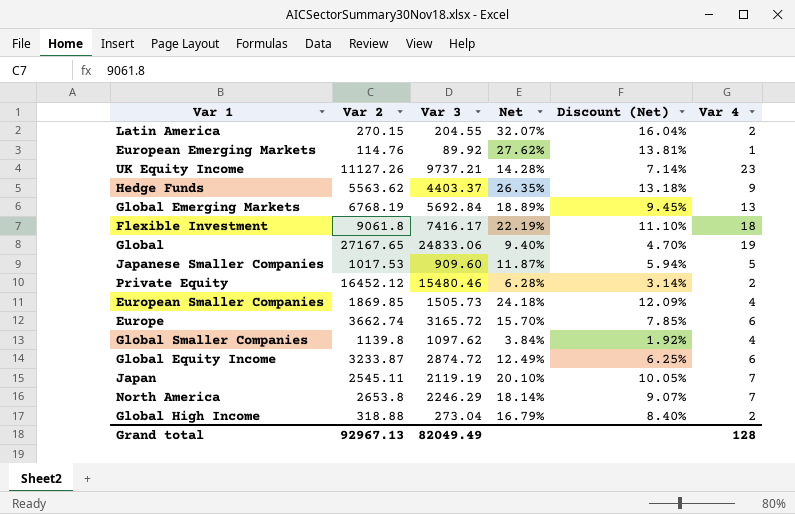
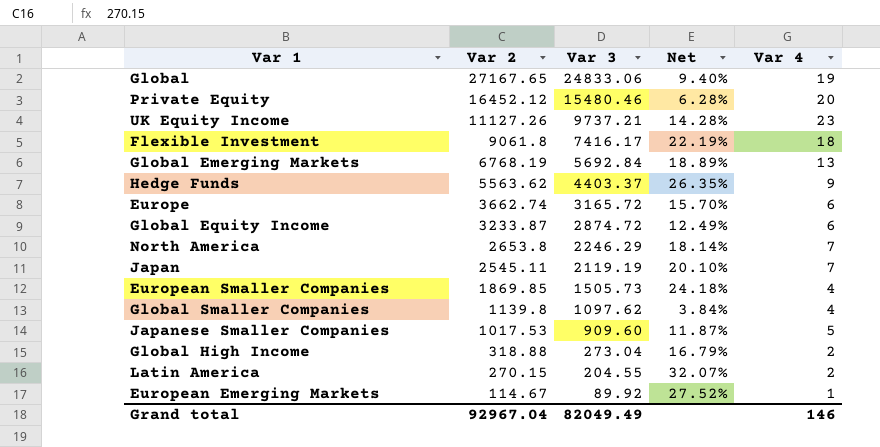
row order: none -> Var 2 descending
column Discount (Net) | formula: [Net] * 0.5 -> none
Private Equity | Var 4: 2 -> 20
European Emerging Markets | Var 2: 114.76 -> 114.67
European Emerging Markets | Net: 27.62% -> 27.52%
Grand total | Var 2: 92967.13 -> 92967.04
Grand total | Var 4: 128 -> 146

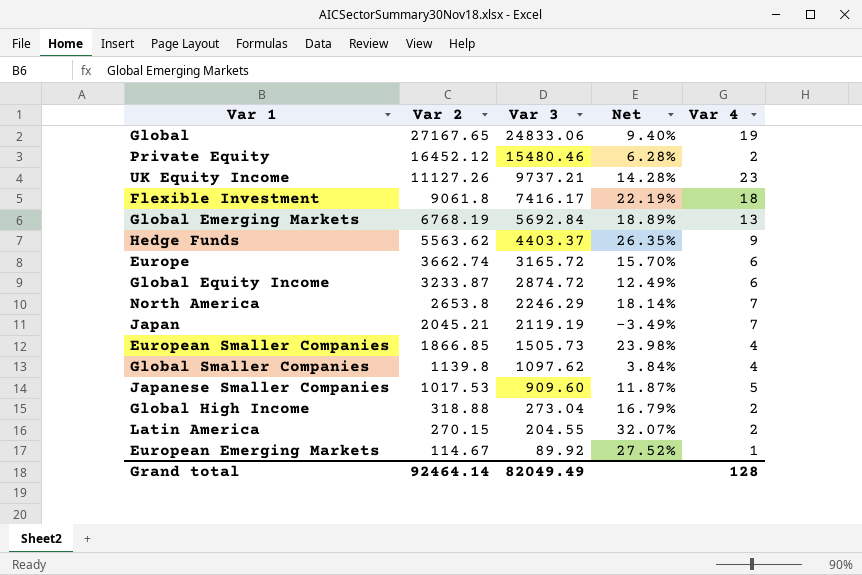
Private Equity | Var 4: 20 -> 2
Japan | Var 2: 2545.11 -> 2045.21
Japan | Net: 20.10% -> -3.49%
European Smaller Companies | Var 2: 1869.85 -> 1866.85
European Smaller Companies | Net: 24.18% -> 23.98%
Grand total | Var 2: 92967.04 -> 92464.14
Grand total | Var 4: 146 -> 128

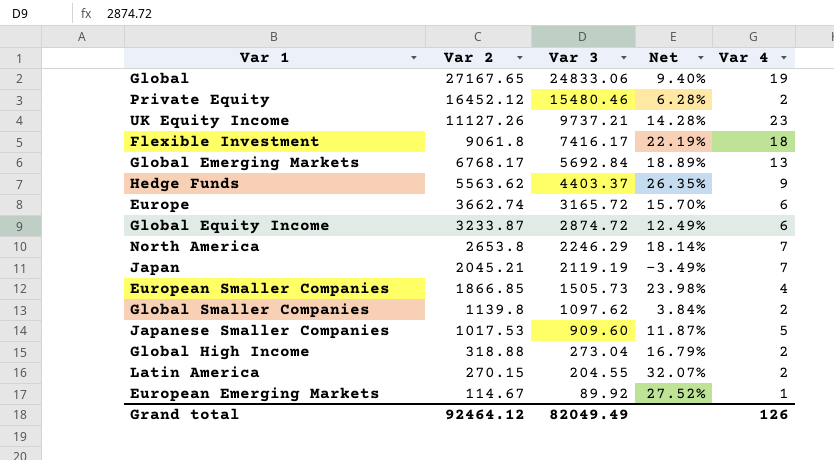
Global Emerging Markets | Var 2: 6768.19 -> 6768.17
Global Smaller Companies | Var 4: 4 -> 2
Grand total | Var 2: 92464.14 -> 92464.12
Grand total | Var 4: 128 -> 126

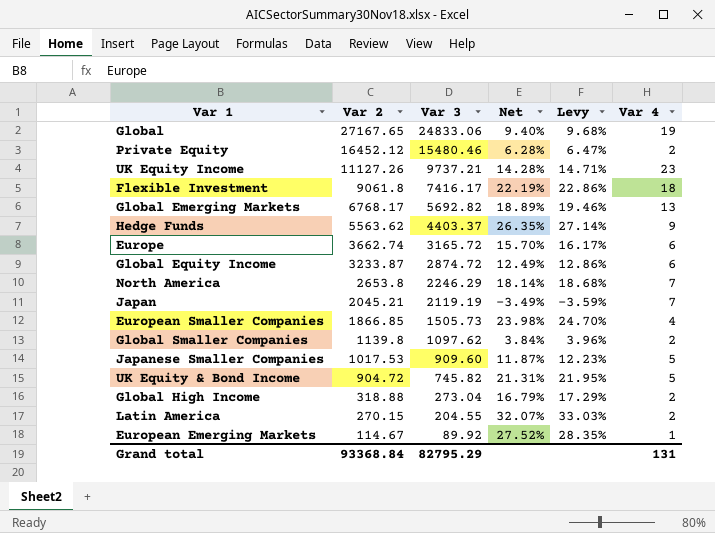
column Levy | formula: none -> [Net] * 1.03
Global Emerging Markets | Var 3: 5692.84 -> 5692.82
row UK Equity & Bond Income: none -> 904.72 | 745.82 | 21.31% | 21.95% | 5
Grand total | Var 2: 92464.12 -> 93368.84
Grand total | Var 3: 82049.49 -> 82795.29
Grand total | Var 4: 126 -> 131

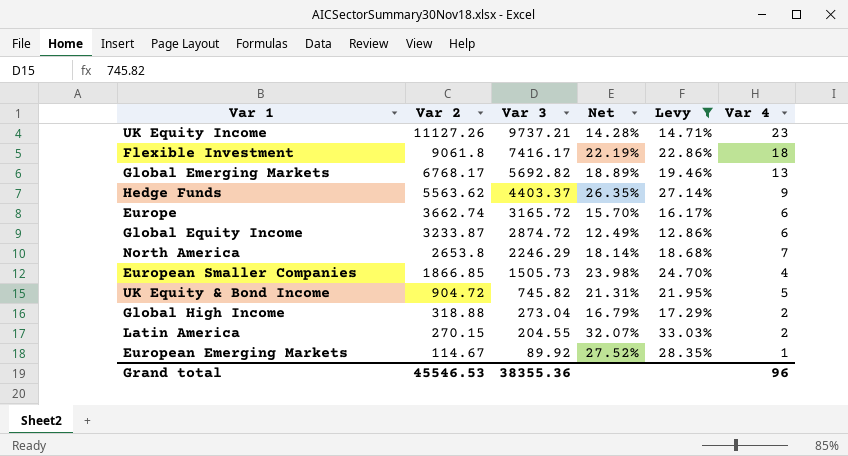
filter: none -> Levy >= 12.86%
Grand total | Var 2: 93368.84 -> 45546.53
Grand total | Var 3: 82795.29 -> 38355.36
Grand total | Var 4: 131 -> 96

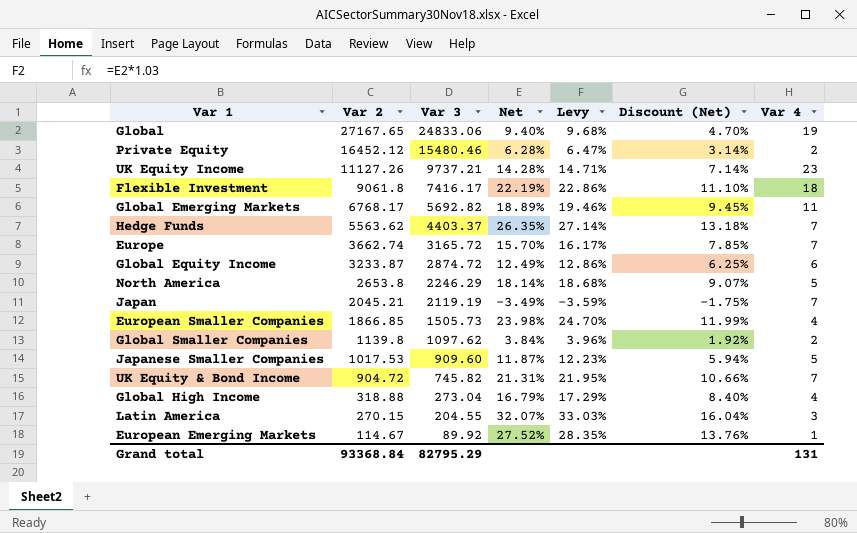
filter: Levy >= 12.86% -> none
column Discount (Net) | formula: none -> [Net] * 0.5
Global Emerging Markets | Var 4: 13 -> 11
Hedge Funds | Var 4: 9 -> 7
Europe | Var 4: 6 -> 7
North America | Var 4: 7 -> 5
UK Equity & Bond Income | Var 4: 5 -> 7
Global High Income | Var 4: 2 -> 4
Latin America | Var 4: 2 -> 3
Grand total | Var 2: 45546.53 -> 93368.84
Grand total | Var 3: 38355.36 -> 82795.29
Grand total | Var 4: 96 -> 131

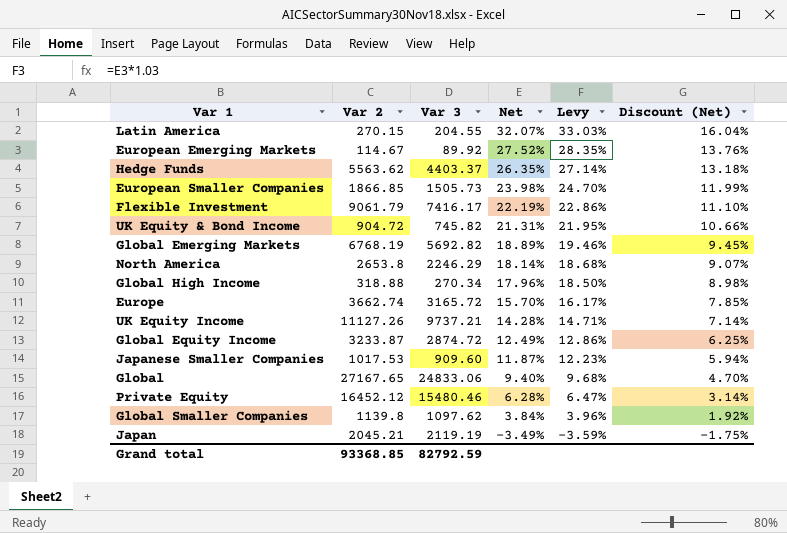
row order: Var 2 descending -> Net descending
column Var 4 | position: 7 -> none
Flexible Investment | Var 2: 9061.8 -> 9061.79
Global Emerging Markets | Var 2: 6768.17 -> 6768.19
Global High Income | Var 3: 273.04 -> 270.34
Global High Income | Net: 16.79% -> 17.96%
Global High Income | Levy: 17.29% -> 18.50%
Global High Income | Discount (Net): 8.40% -> 8.98%
Grand total | Var 2: 93368.84 -> 93368.85
Grand total | Var 3: 82795.29 -> 82792.59

